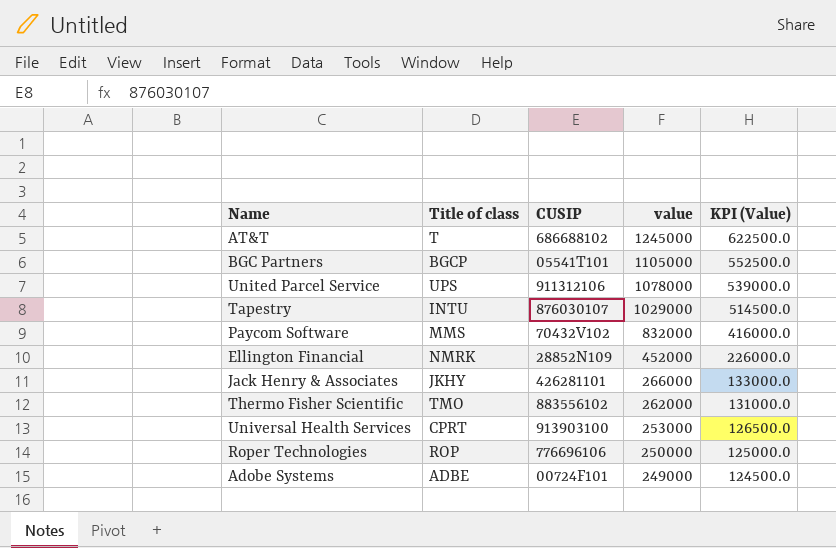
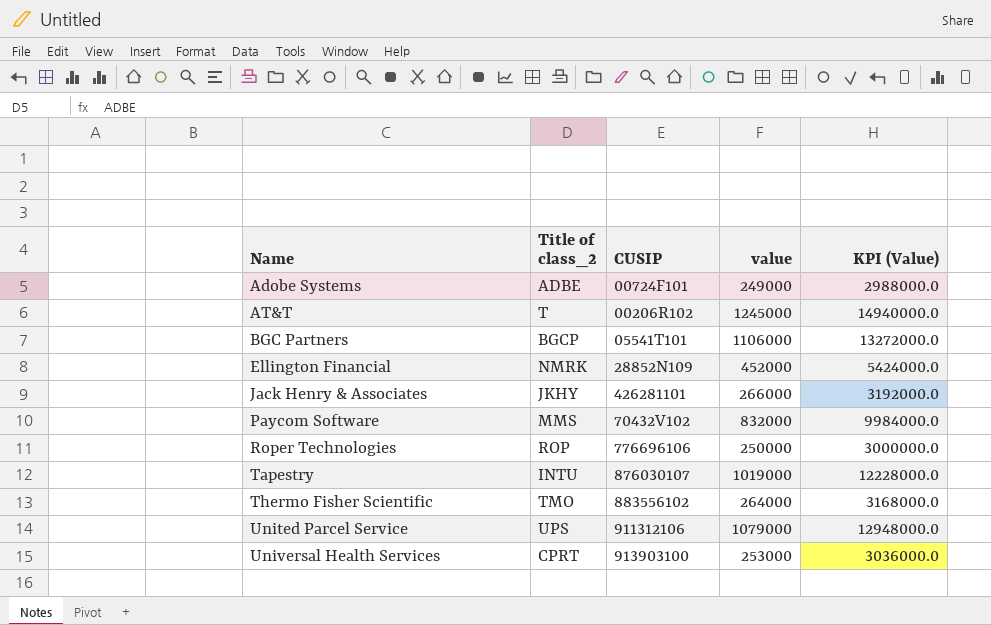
row order: value descending -> Name ascending
column name: Title of class -> Title of class_2
column KPI (Value) | formula: [value] * 0.5 -> [value] * 12
AT&T | CUSIP: 686688102 -> 00206R102
BGC Partners | value: 1105000 -> 1106000
Tapestry | value: 1029000 -> 1019000
Thermo Fisher Scientific | value: 262000 -> 264000
United Parcel Service | value: 1078000 -> 1079000

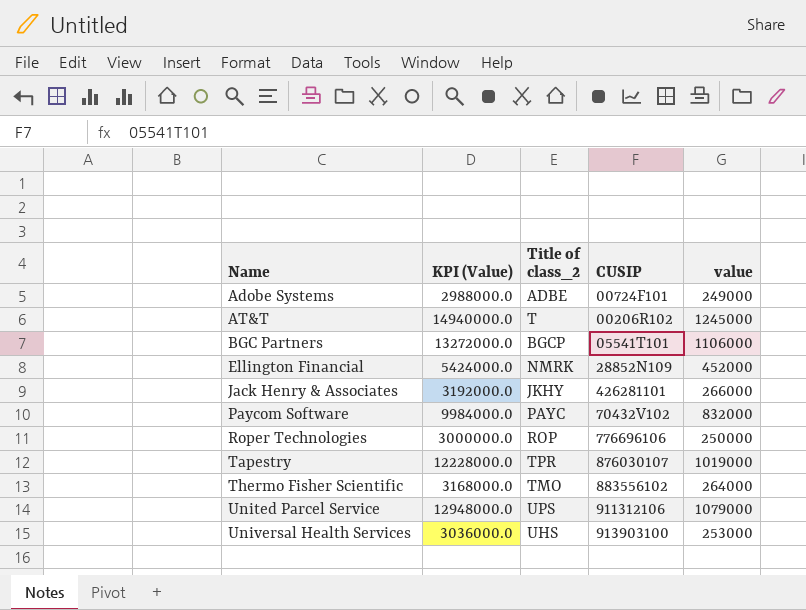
column KPI (Value) | position: 5 -> 2
Paycom Software | Title of class_2: MMS -> PAYC
Tapestry | Title of class_2: INTU -> TPR
Universal Health Services | Title of class_2: CPRT -> UHS

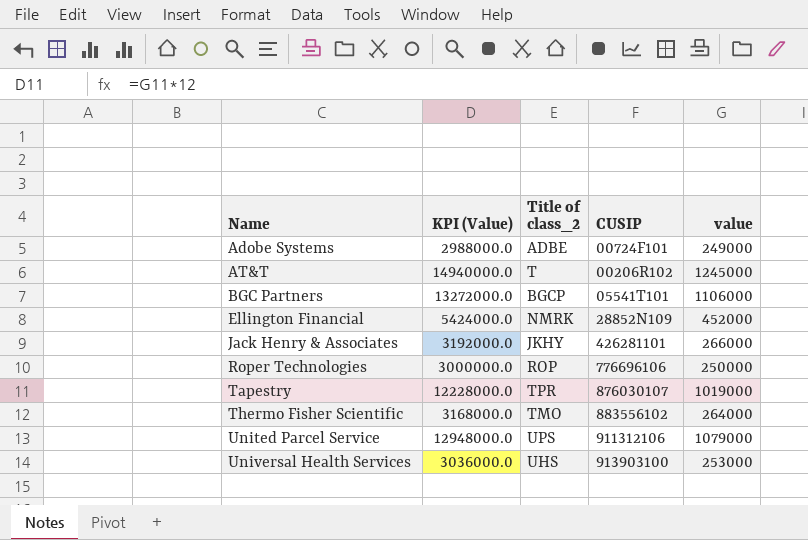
row Paycom Software: 9984000.0 | PAYC | 70432V102 | 832000 -> none

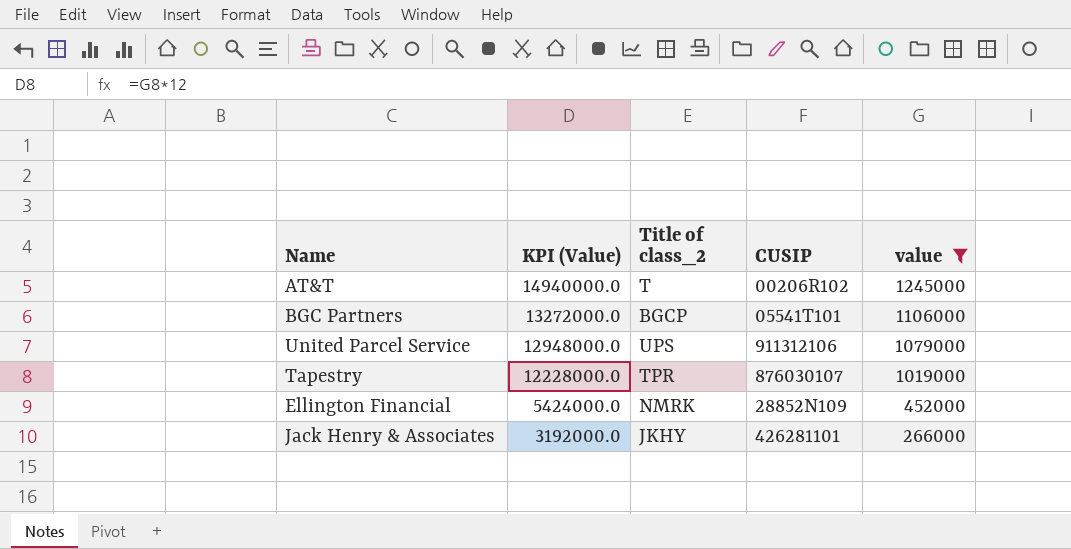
filter: none -> value >= 266000
row order: Name ascending -> KPI (Value) descending

